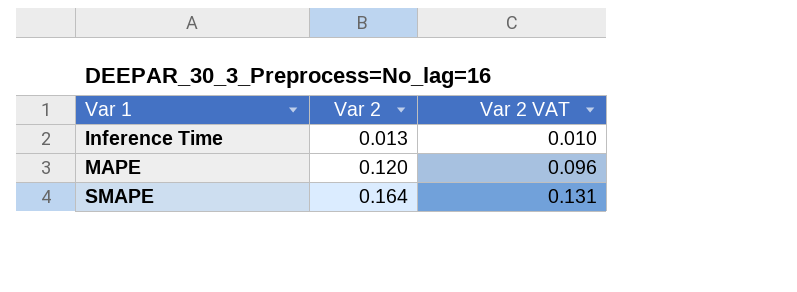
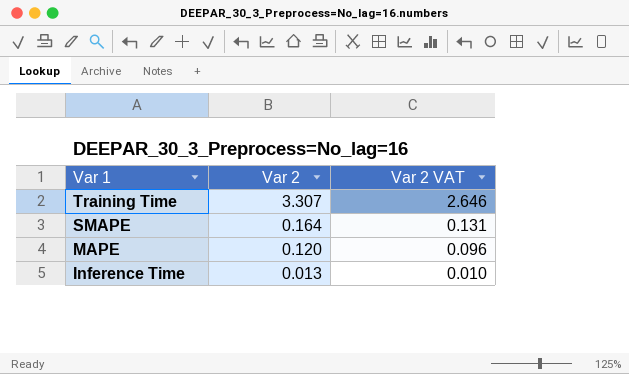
row order: Var 1 ascending -> Var 1 descending
row Training Time: none -> 3.307 | 2.646

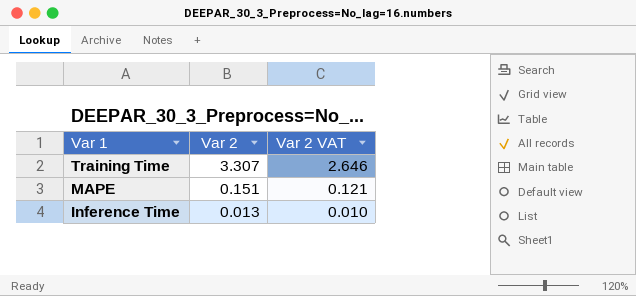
row SMAPE: 0.164 | 0.131 -> none
MAPE | Var 2: 0.120 -> 0.151
MAPE | Var 2 VAT: 0.096 -> 0.121

